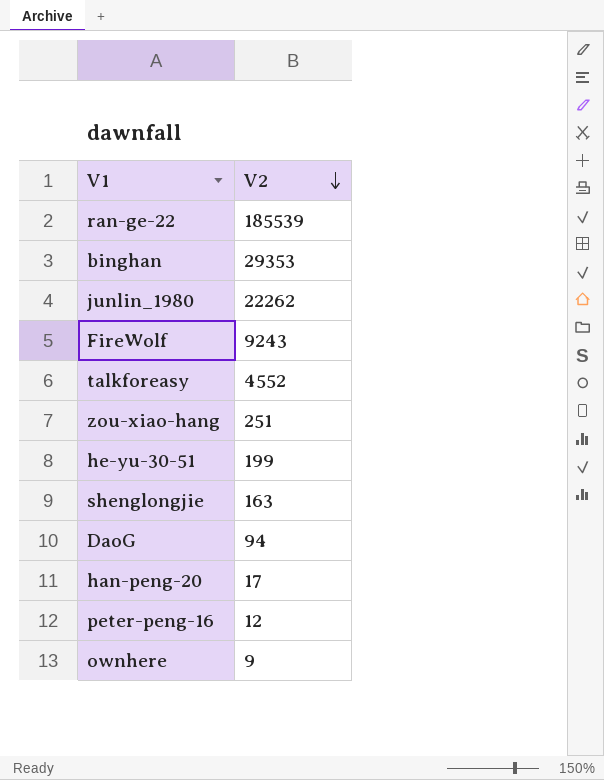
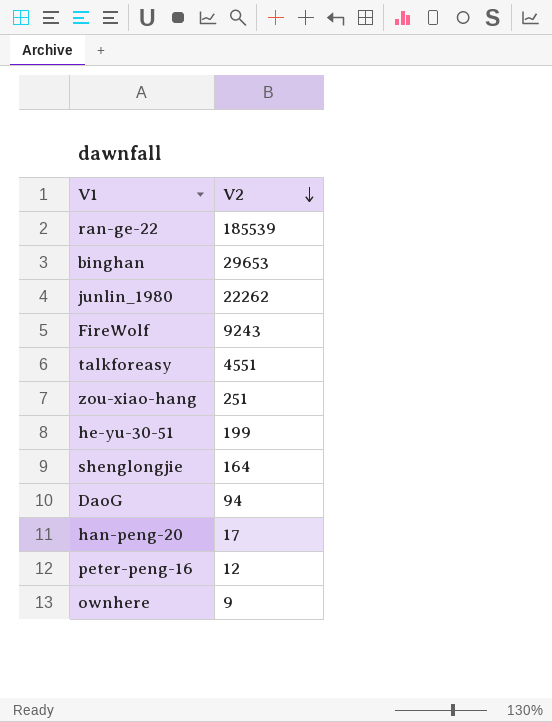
binghan | V2: 29353 -> 29653
talkforeasy | V2: 4552 -> 4551
shenglongjie | V2: 163 -> 164

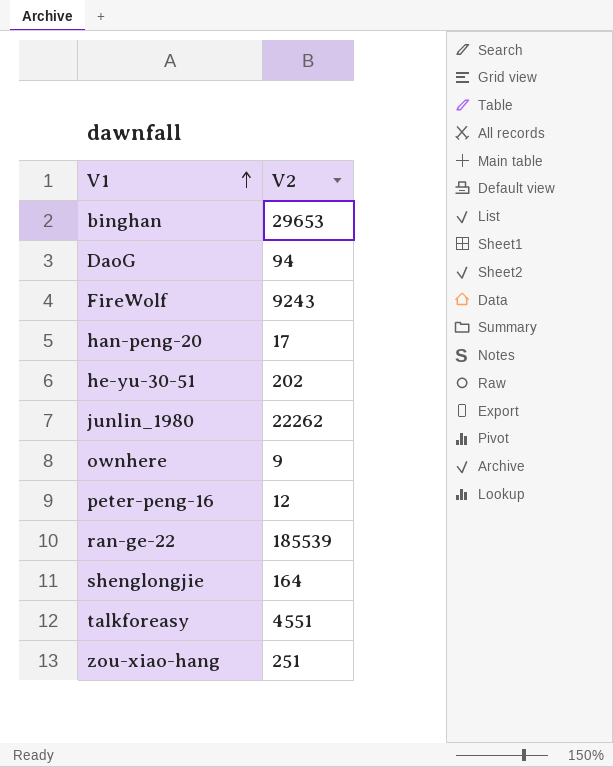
row order: V2 descending -> V1 ascending
he-yu-30-51 | V2: 199 -> 202

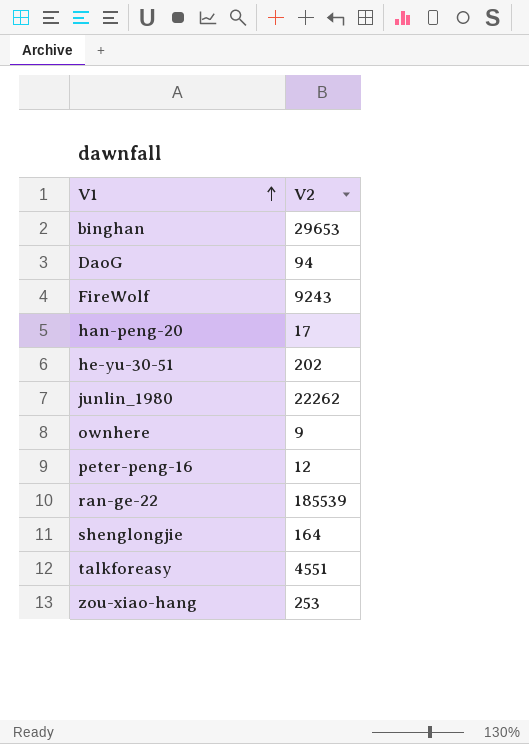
zou-xiao-hang | V2: 251 -> 253

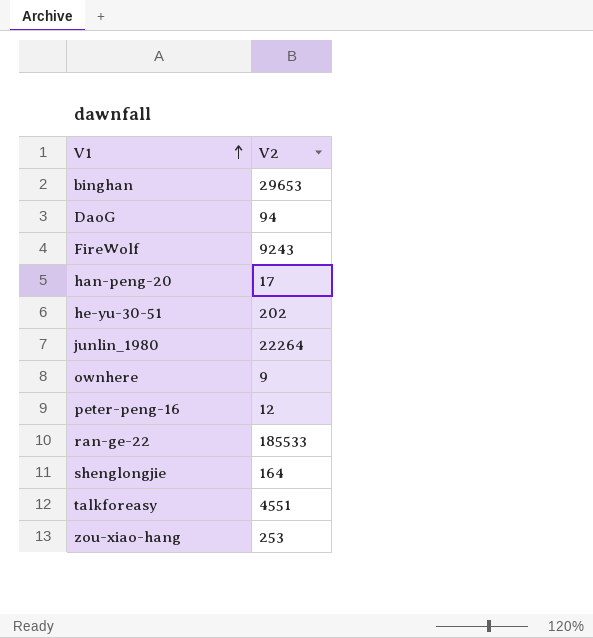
junlin_1980 | V2: 22262 -> 22264
ran-ge-22 | V2: 185539 -> 185533

